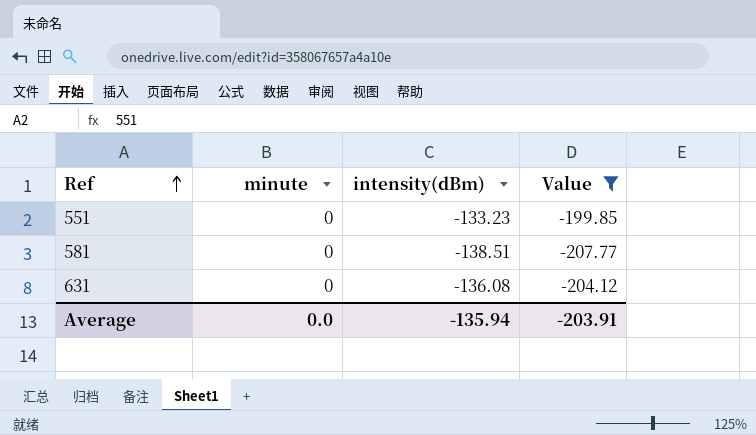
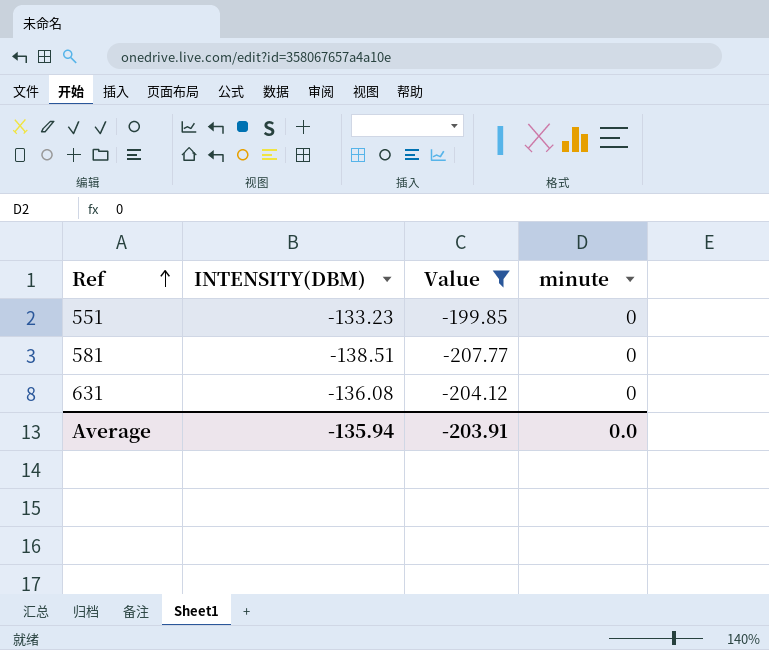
column name: intensity(dBm) -> INTENSITY(DBM)
column minute | position: 2 -> 4

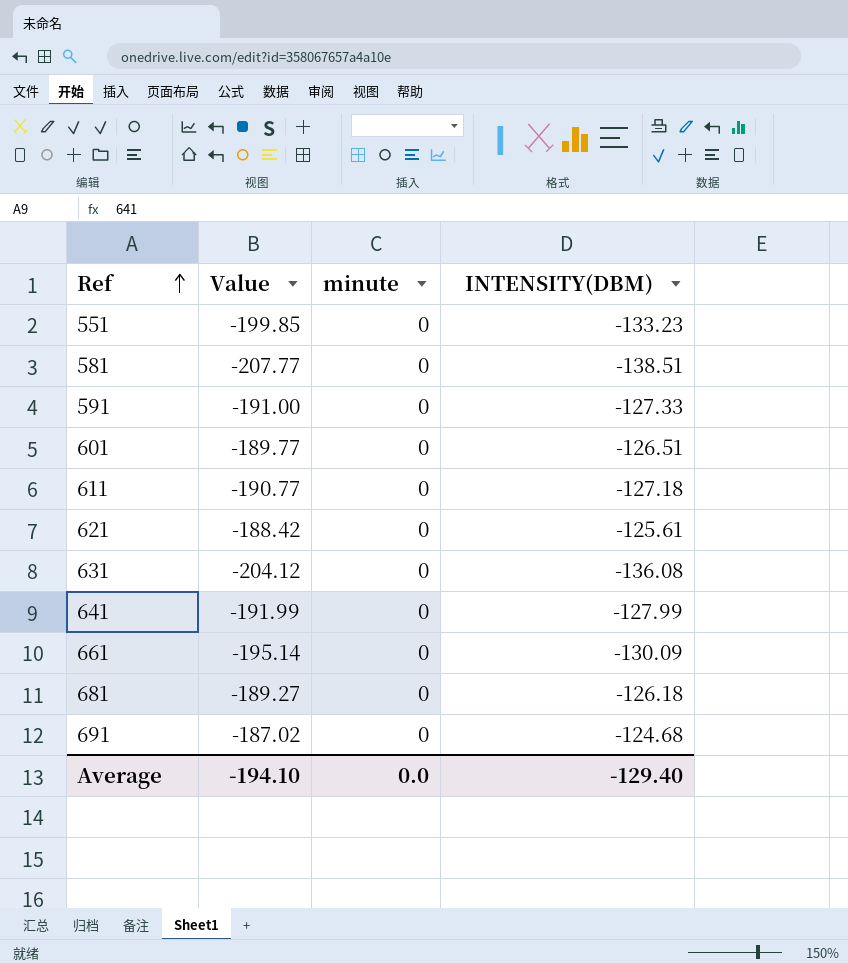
filter: Value <= -199.85 -> none
column INTENSITY(DBM) | position: 2 -> 4
Average | Value: -203.91 -> -194.10
Average | INTENSITY(DBM): -135.94 -> -129.40

